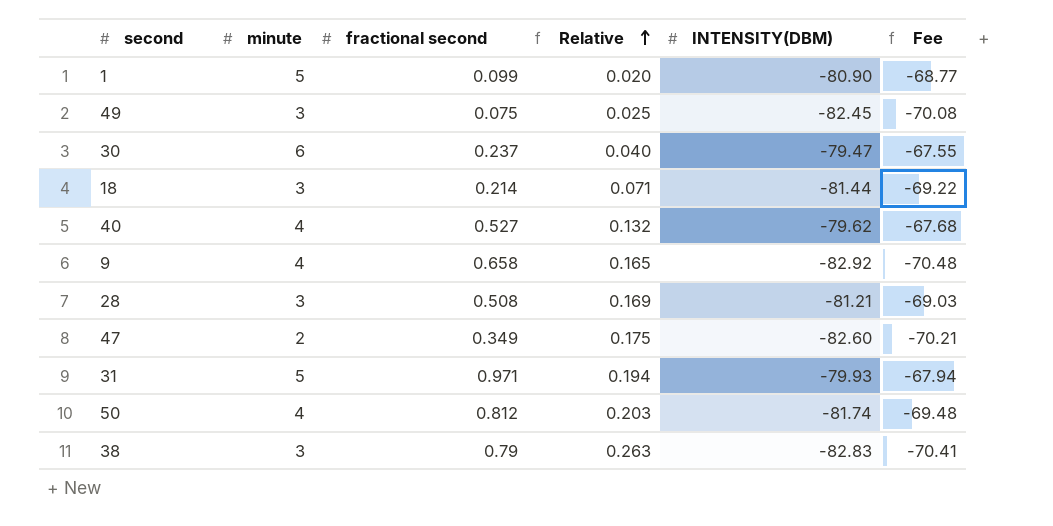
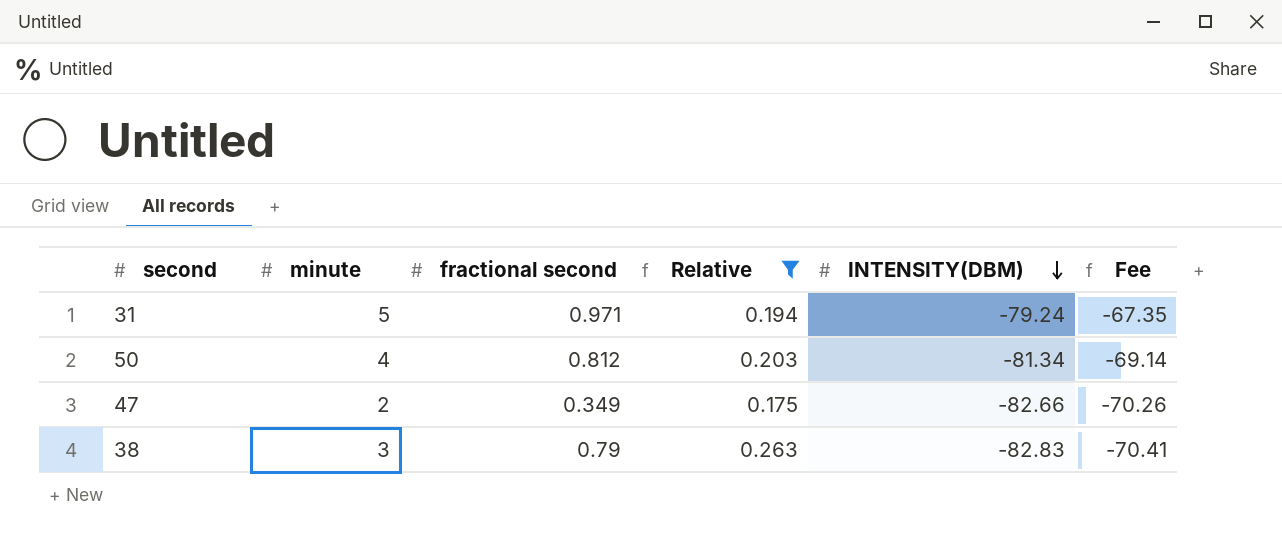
filter: none -> Relative >= 0.175
row order: Relative ascending -> INTENSITY(DBM) descending
31 | INTENSITY(DBM): -79.93 -> -79.24
31 | Fee: -67.94 -> -67.35
50 | INTENSITY(DBM): -81.74 -> -81.34
50 | Fee: -69.48 -> -69.14
47 | INTENSITY(DBM): -82.60 -> -82.66
47 | Fee: -70.21 -> -70.26

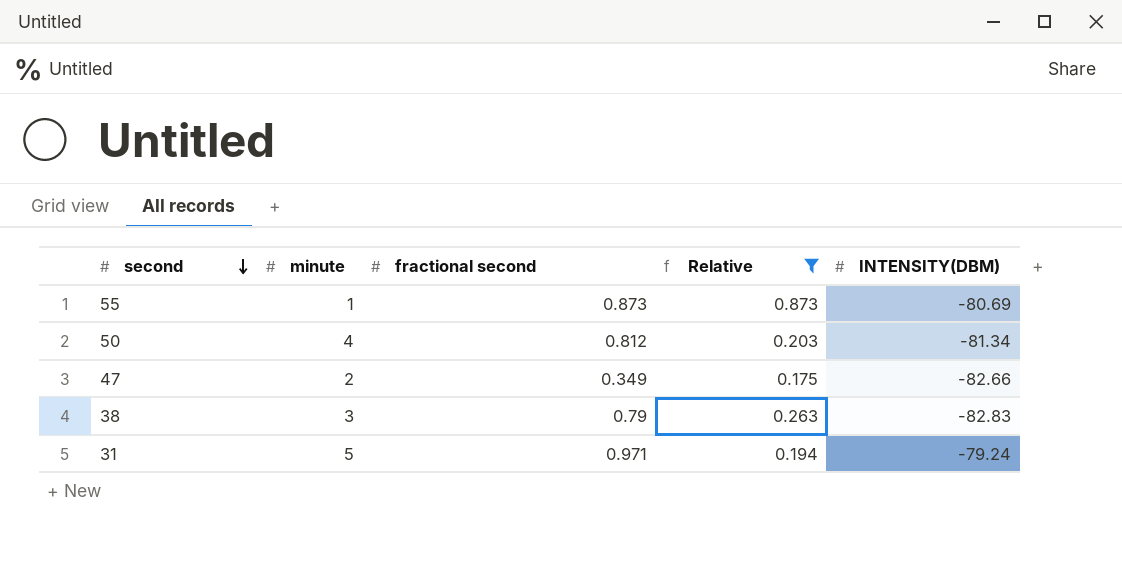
row order: INTENSITY(DBM) descending -> second descending
column Fee | formula: [INTENSITY(DBM)] * 0.85 -> none
row 55: none -> 1 | 0.873 | 0.873 | -80.69

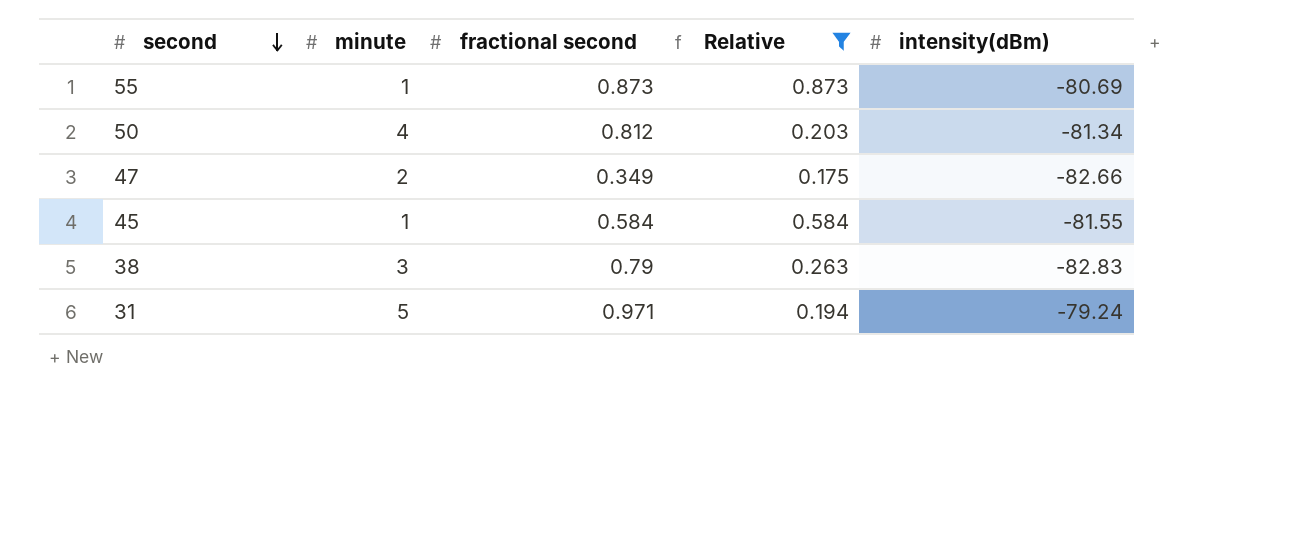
column name: INTENSITY(DBM) -> intensity(dBm)
row 45: none -> 1 | 0.584 | 0.584 | -81.55

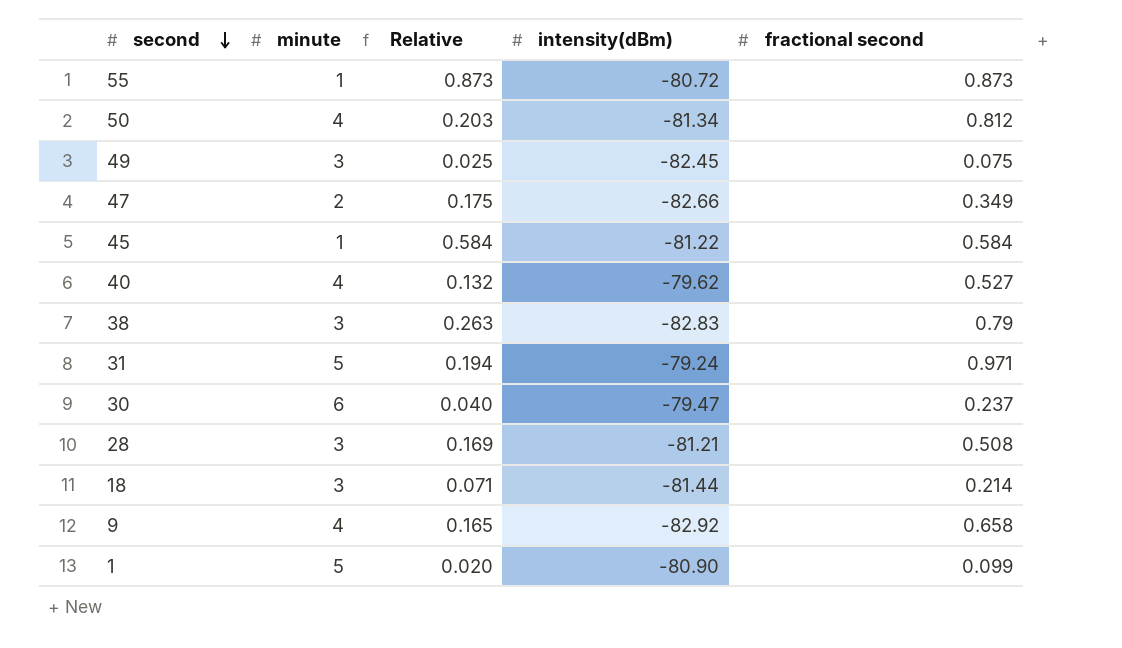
filter: Relative >= 0.175 -> none
column fractional second | position: 3 -> 5
55 | intensity(dBm): -80.69 -> -80.72
45 | intensity(dBm): -81.55 -> -81.22

